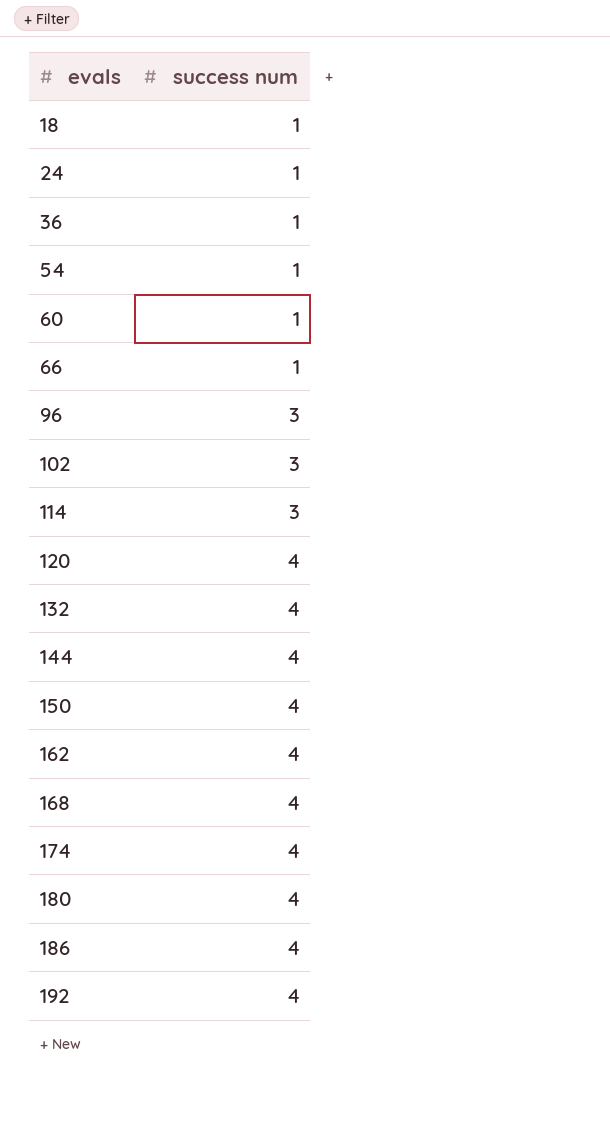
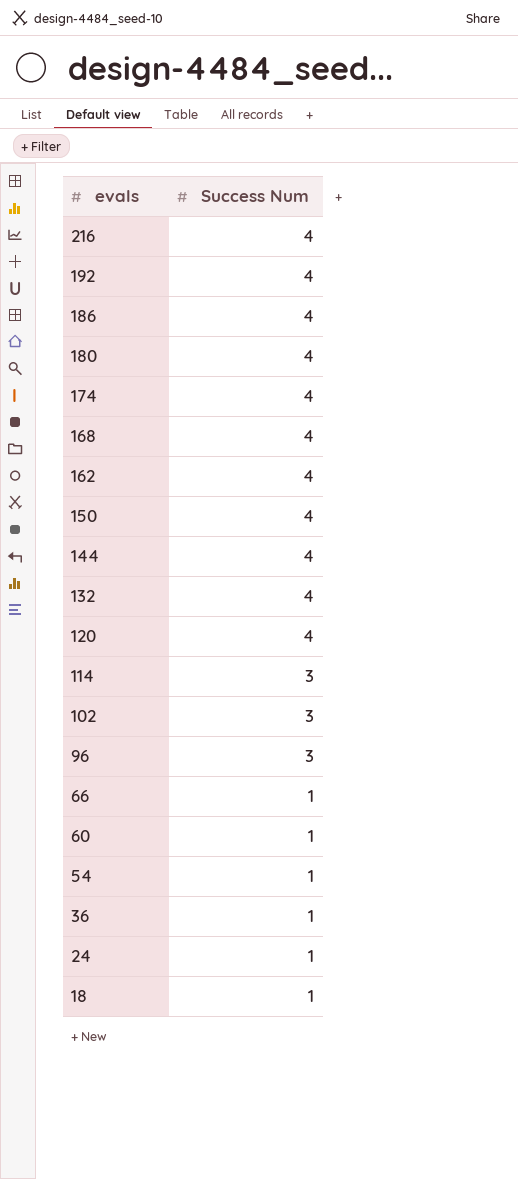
row order: evals ascending -> evals descending
column name: success num -> Success Num
row 216: none -> 4

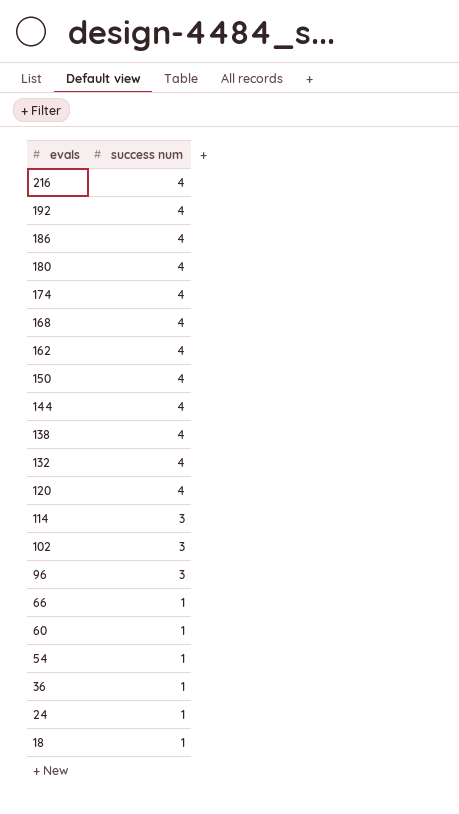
column name: Success Num -> success num
row 138: none -> 4

